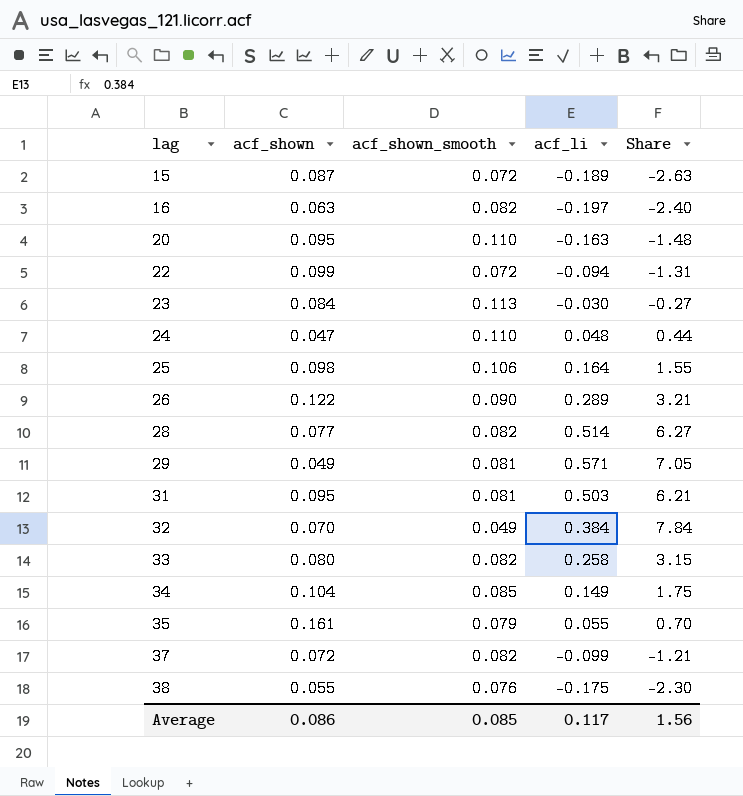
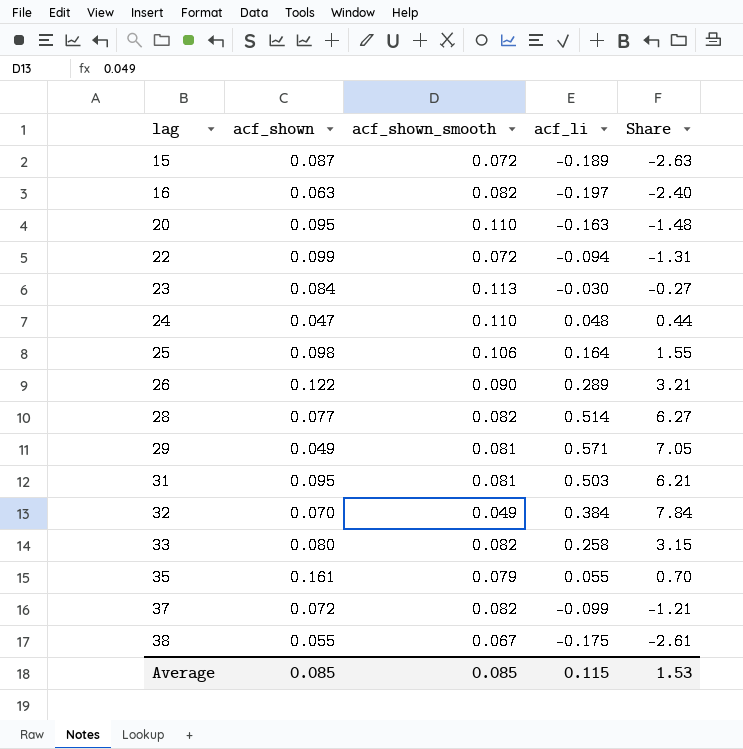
row 34: 0.104 | 0.085 | 0.149 | 1.75 -> none
38 | acf_shown_smooth: 0.076 -> 0.067
38 | Share: -2.30 -> -2.61
Average | acf_shown: 0.086 -> 0.085
Average | acf_li: 0.117 -> 0.115
Average | Share: 1.56 -> 1.53

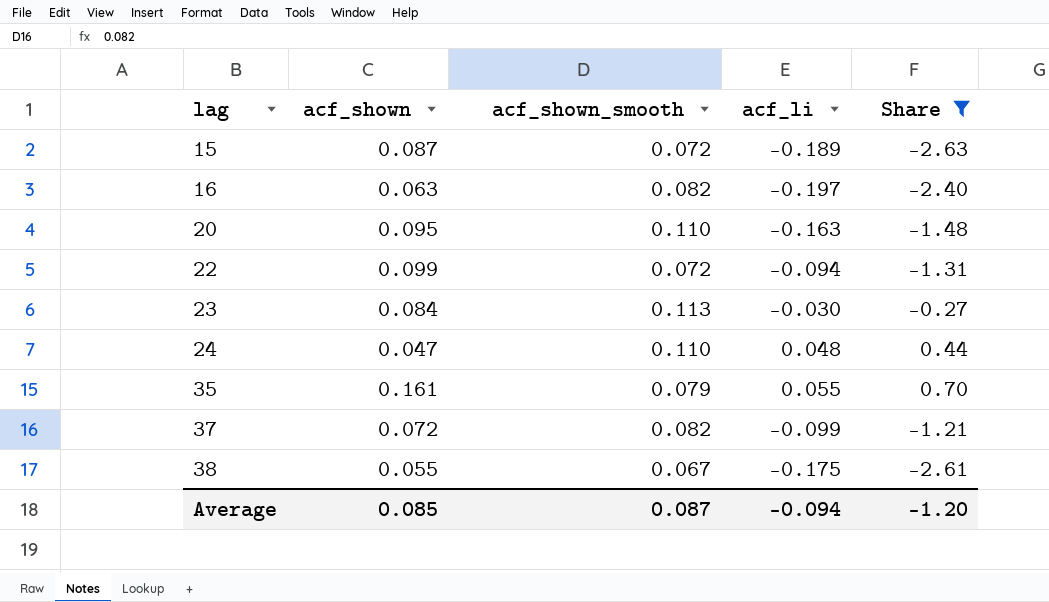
filter: none -> Share <= 0.70
Average | acf_shown_smooth: 0.085 -> 0.087
Average | acf_li: 0.115 -> -0.094
Average | Share: 1.53 -> -1.20

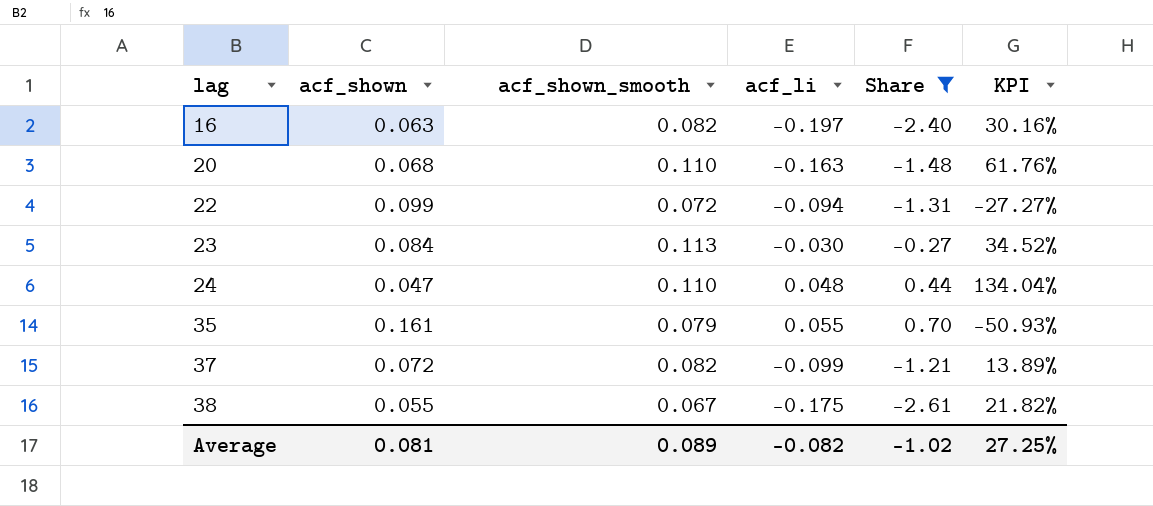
column KPI | formula: none -> ([acf_shown_smooth] - [acf_shown]) / [acf_shown]
row 15: 0.087 | 0.072 | -0.189 | -2.63 -> none
20 | acf_shown: 0.095 -> 0.068
Average | acf_shown: 0.085 -> 0.081
Average | acf_shown_smooth: 0.087 -> 0.089
Average | acf_li: -0.094 -> -0.082
Average | Share: -1.20 -> -1.02

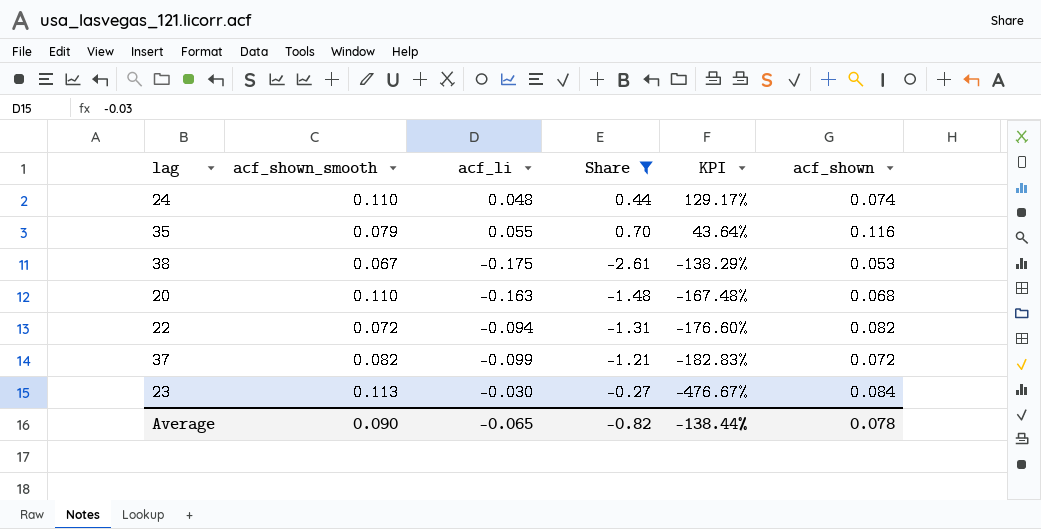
row order: lag ascending -> KPI descending
column KPI | formula: ([acf_shown_smooth] - [acf_shown]) / [acf_shown] -> ([acf_shown_smooth] - [acf_li]) / [acf_li]
column acf_shown | position: 2 -> 6
row 16: 0.063 | 0.082 | -0.197 | -2.40 | 30.16% -> none
24 | acf_shown: 0.047 -> 0.074
35 | acf_shown: 0.161 -> 0.116
38 | acf_shown: 0.055 -> 0.053
22 | acf_shown: 0.099 -> 0.082
Average | acf_shown_smooth: 0.089 -> 0.090
Average | acf_li: -0.082 -> -0.065
Average | Share: -1.02 -> -0.82
Average | KPI: 27.25% -> -138.44%
Average | acf_shown: 0.081 -> 0.078

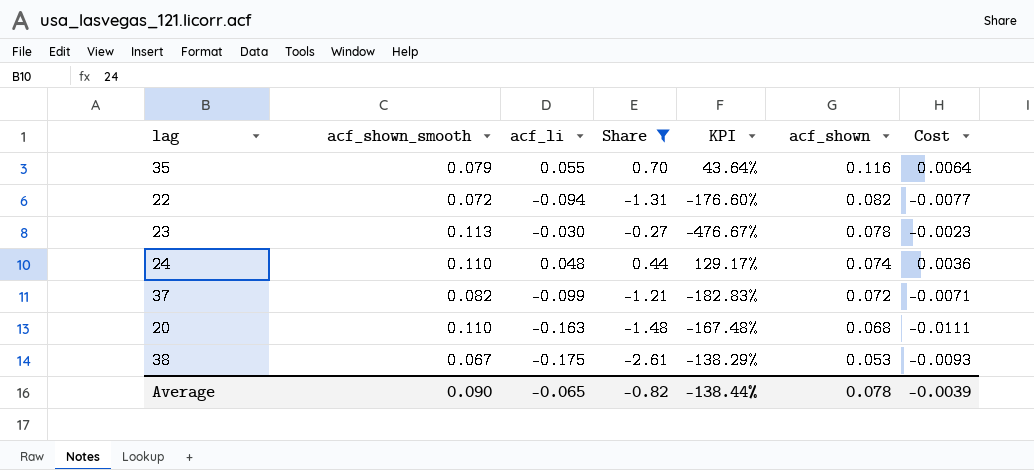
row order: KPI descending -> acf_shown descending
column Cost | formula: none -> [acf_li] * [acf_shown]
23 | acf_shown: 0.084 -> 0.078

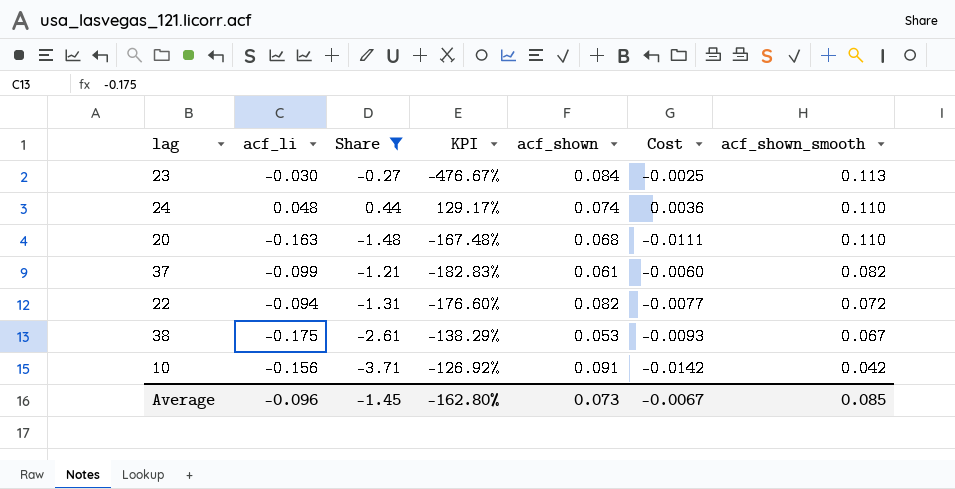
row order: acf_shown descending -> acf_shown_smooth descending
column acf_shown_smooth | position: 2 -> 7
row 35: 0.079 | 0.055 | 0.70 | 43.64% | 0.116 | 0.0064 -> none
23 | acf_shown: 0.078 -> 0.084
23 | Cost: -0.0023 -> -0.0025
37 | acf_shown: 0.072 -> 0.061
37 | Cost: -0.0071 -> -0.0060
row 10: none -> -0.156 | -3.71 | -126.92% | 0.091 | -0.0142 | 0.042
Average | acf_li: -0.065 -> -0.096
Average | Share: -0.82 -> -1.45
Average | KPI: -138.44% -> -162.80%
Average | acf_shown: 0.078 -> 0.073
Average | Cost: -0.0039 -> -0.0067
Average | acf_shown_smooth: 0.090 -> 0.085

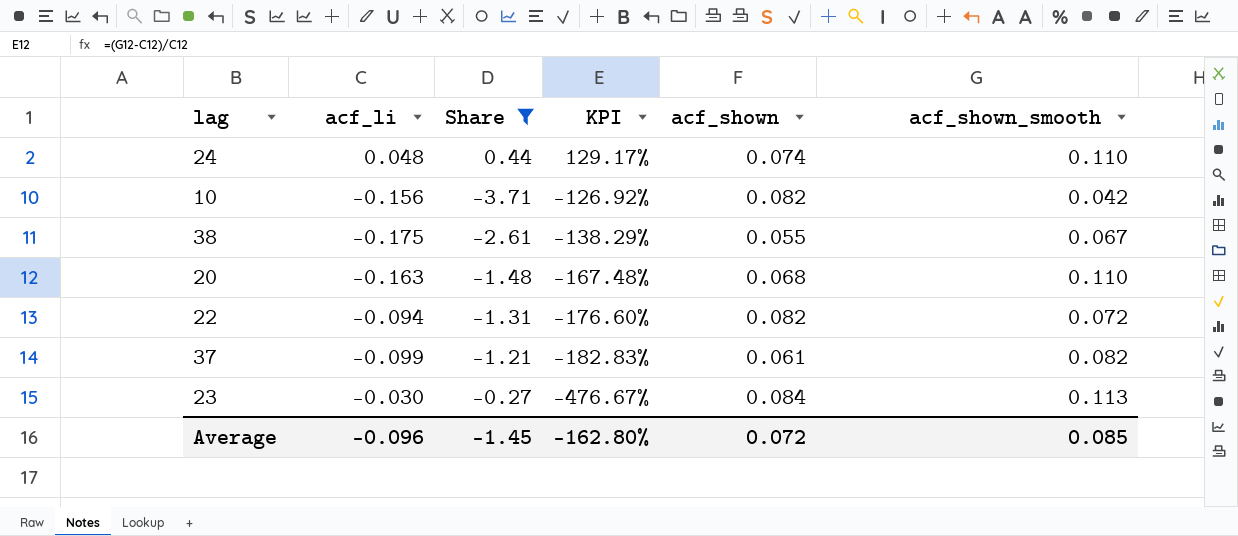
row order: acf_shown_smooth descending -> KPI descending
column Cost | formula: [acf_li] * [acf_shown] -> none
10 | acf_shown: 0.091 -> 0.082
38 | acf_shown: 0.053 -> 0.055
Average | acf_shown: 0.073 -> 0.072

